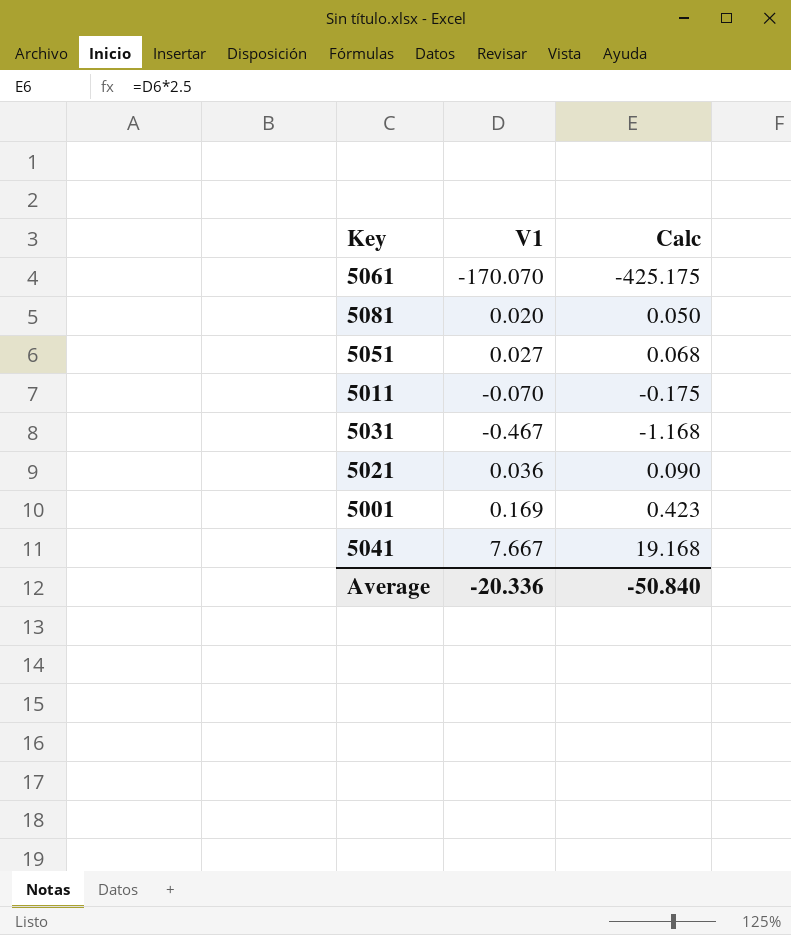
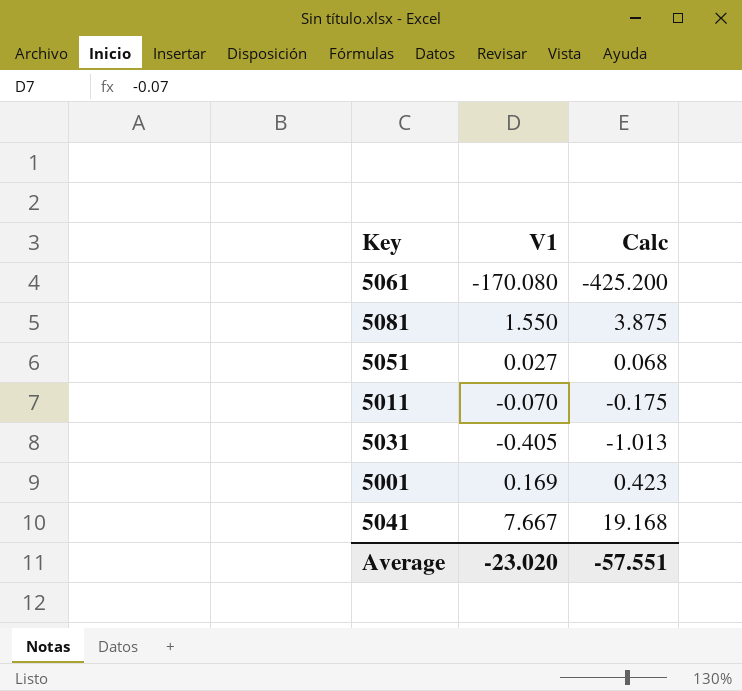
row 5021: 0.036 | 0.090 -> none
5061 | V1: -170.070 -> -170.080
5061 | Calc: -425.175 -> -425.200
5081 | V1: 0.020 -> 1.550
5081 | Calc: 0.050 -> 3.875
5031 | V1: -0.467 -> -0.405
5031 | Calc: -1.168 -> -1.013
Average | V1: -20.336 -> -23.020
Average | Calc: -50.840 -> -57.551

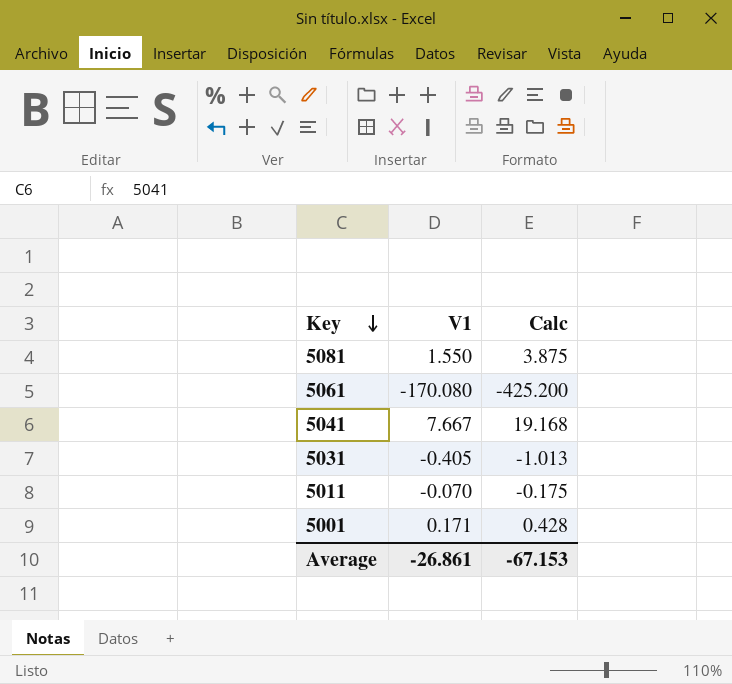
row order: none -> Key descending
row 5051: 0.027 | 0.068 -> none
5001 | V1: 0.169 -> 0.171
5001 | Calc: 0.423 -> 0.428
Average | V1: -23.020 -> -26.861
Average | Calc: -57.551 -> -67.153

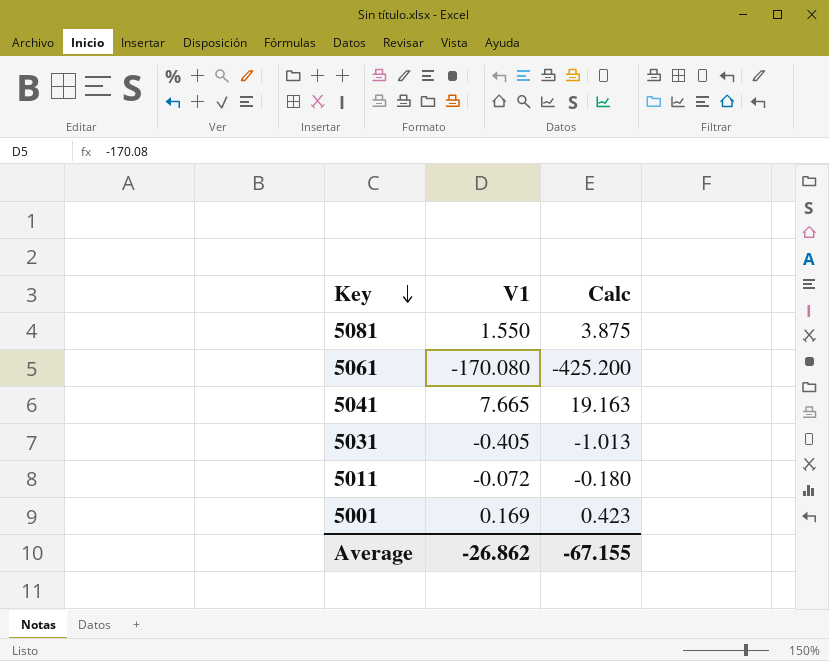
5041 | V1: 7.667 -> 7.665
5041 | Calc: 19.168 -> 19.163
5011 | V1: -0.070 -> -0.072
5011 | Calc: -0.175 -> -0.180
5001 | V1: 0.171 -> 0.169
5001 | Calc: 0.428 -> 0.423
Average | V1: -26.861 -> -26.862
Average | Calc: -67.153 -> -67.155

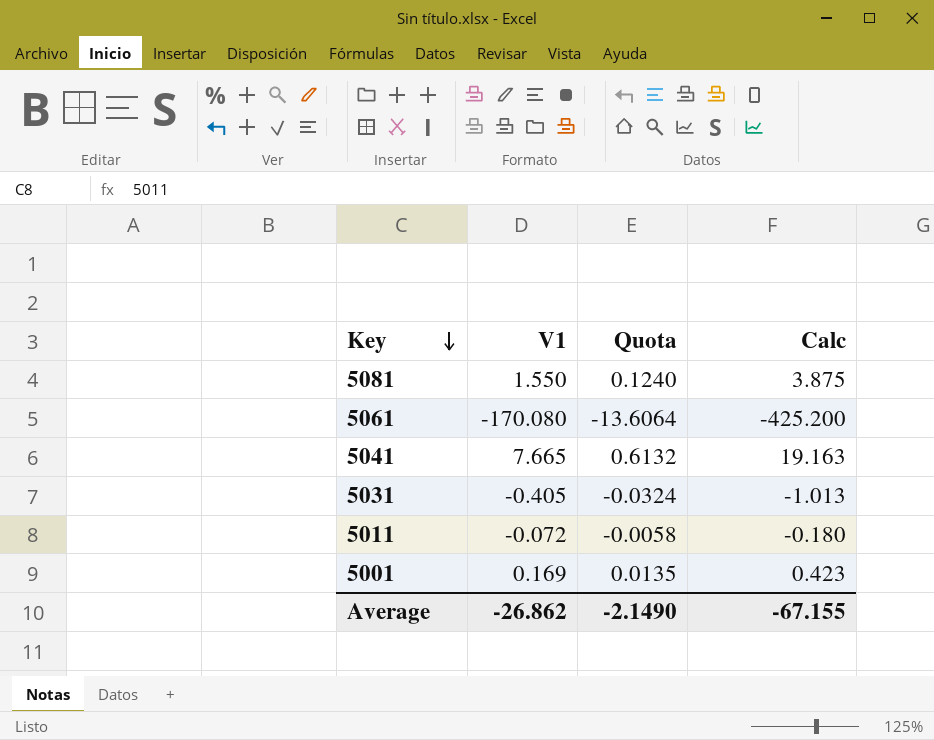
column Quota | formula: none -> [V1] * 0.08

